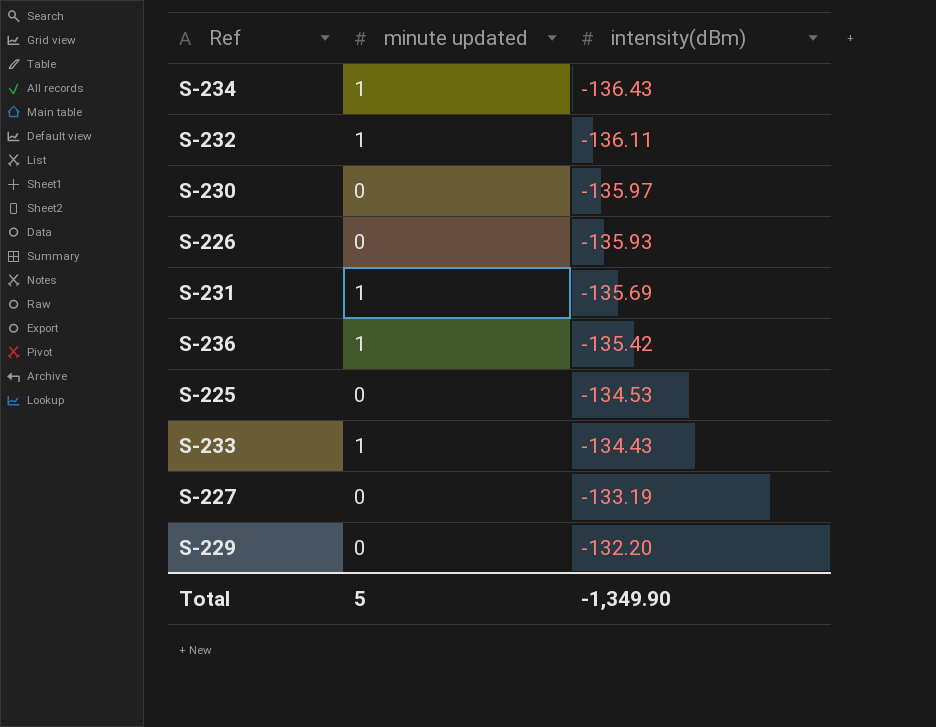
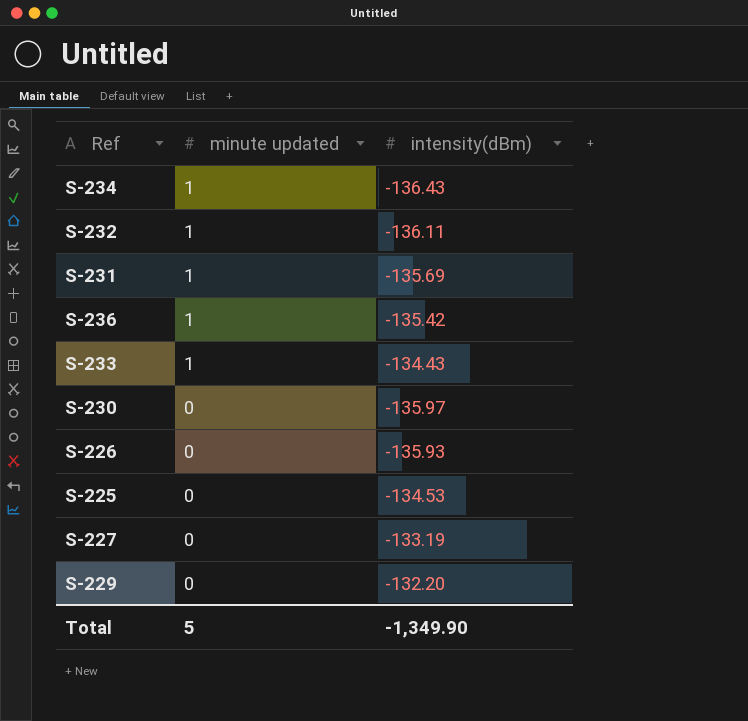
row order: intensity(dBm) ascending -> minute updated descending

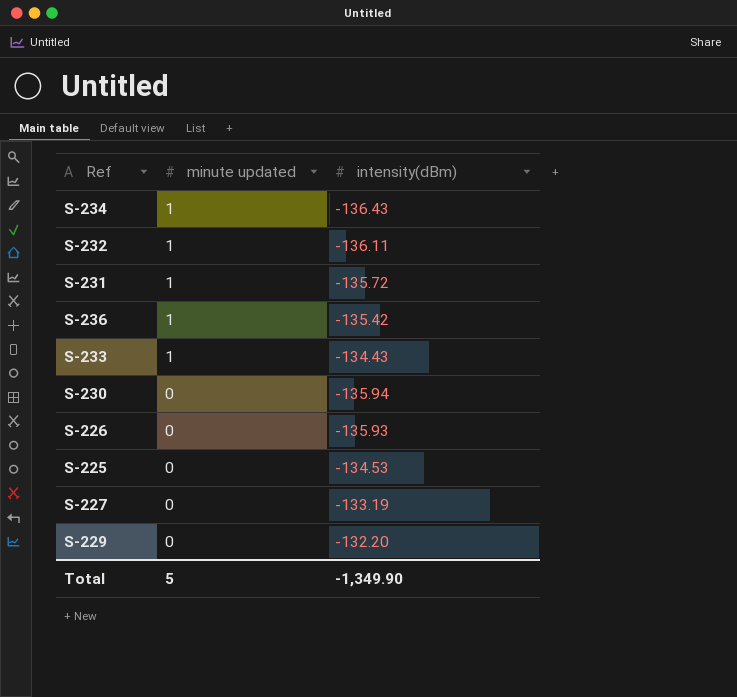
S-231 | intensity(dBm): -135.69 -> -135.72
S-230 | intensity(dBm): -135.97 -> -135.94

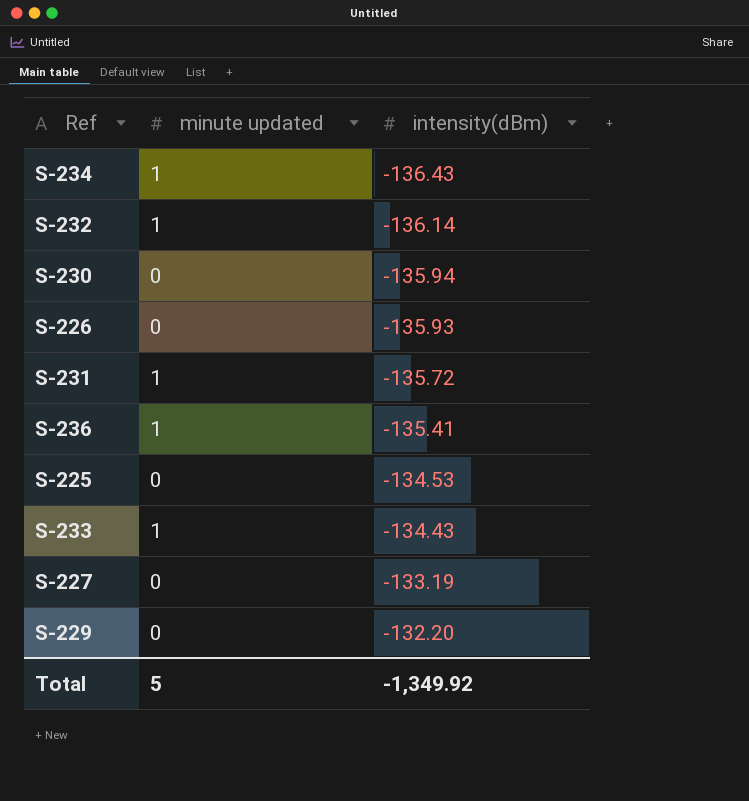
row order: minute updated descending -> intensity(dBm) ascending
S-232 | intensity(dBm): -136.11 -> -136.14
S-236 | intensity(dBm): -135.42 -> -135.41
Total | intensity(dBm): -1,349.90 -> -1,349.92

